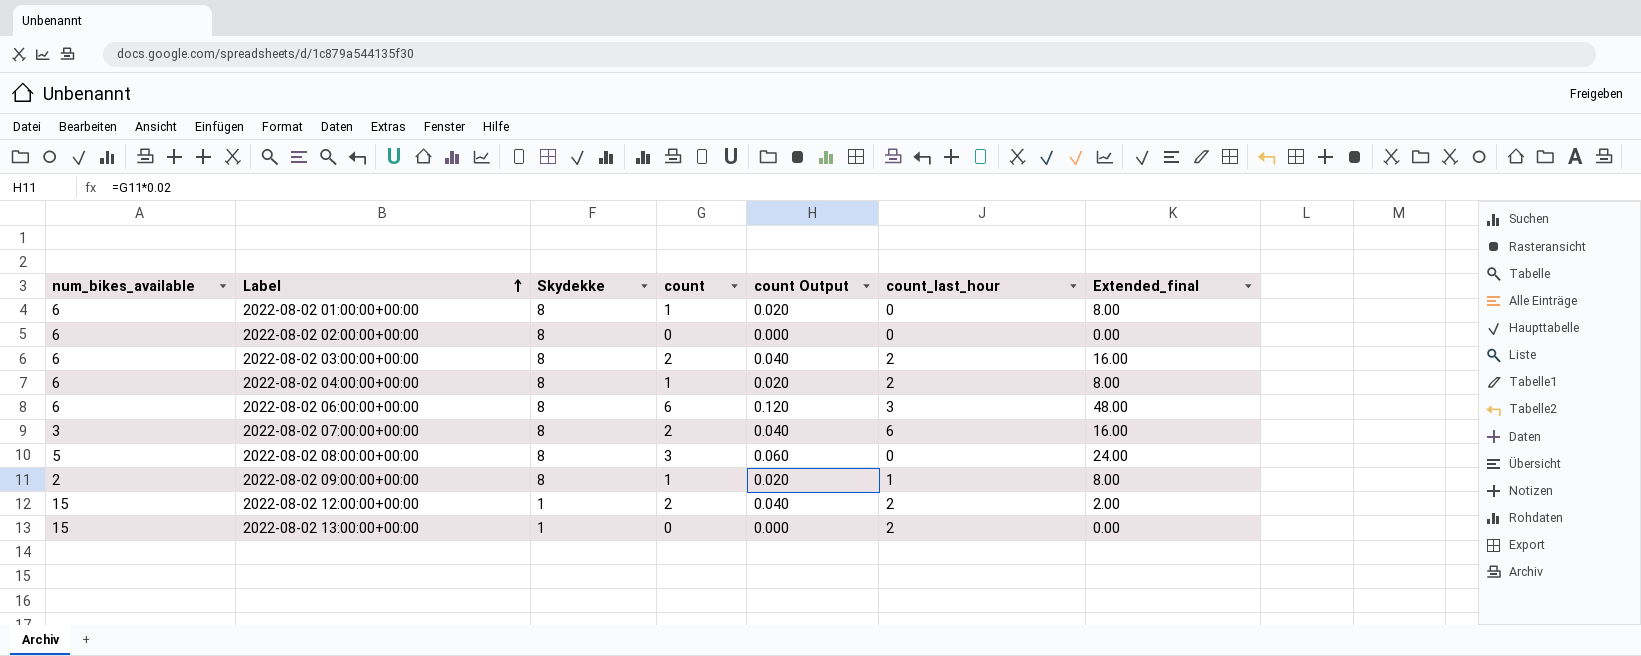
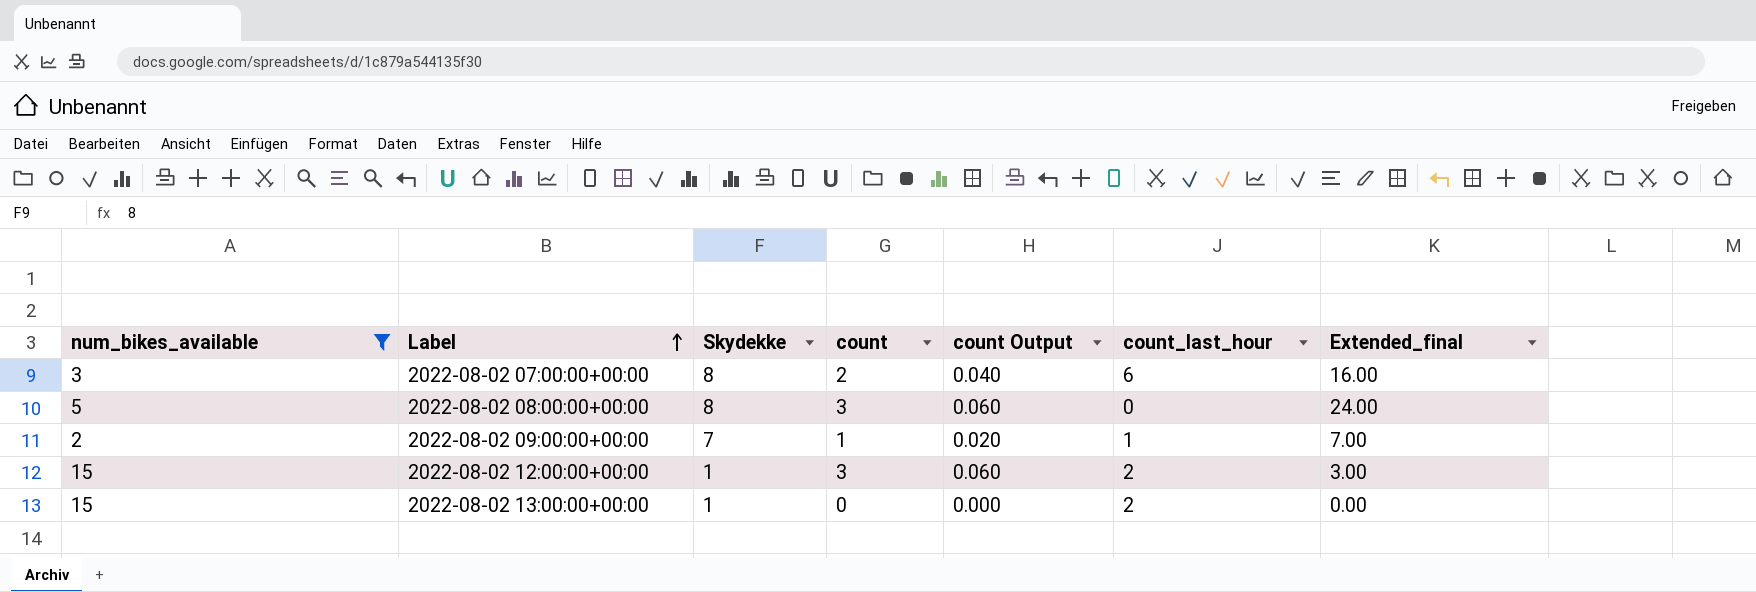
filter: none -> num_bikes_available != 6
2022-08-02 09:00:00+00:00 | Skydekke: 8 -> 7
2022-08-02 09:00:00+00:00 | Extended_final: 8.00 -> 7.00
2022-08-02 12:00:00+00:00 | count: 2 -> 3
2022-08-02 12:00:00+00:00 | count Output: 0.040 -> 0.060
2022-08-02 12:00:00+00:00 | Extended_final: 2.00 -> 3.00

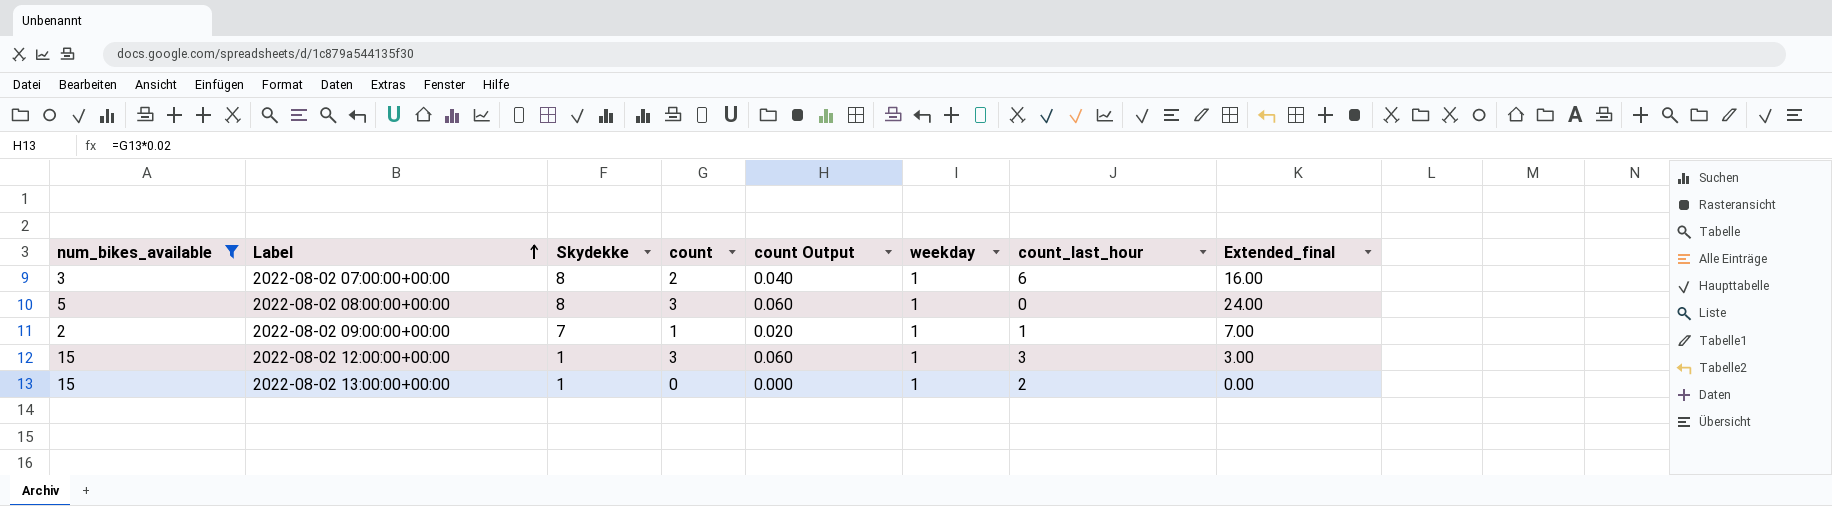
column weekday | position: none -> 6
2022-08-02 12:00:00+00:00 | count_last_hour: 2 -> 3

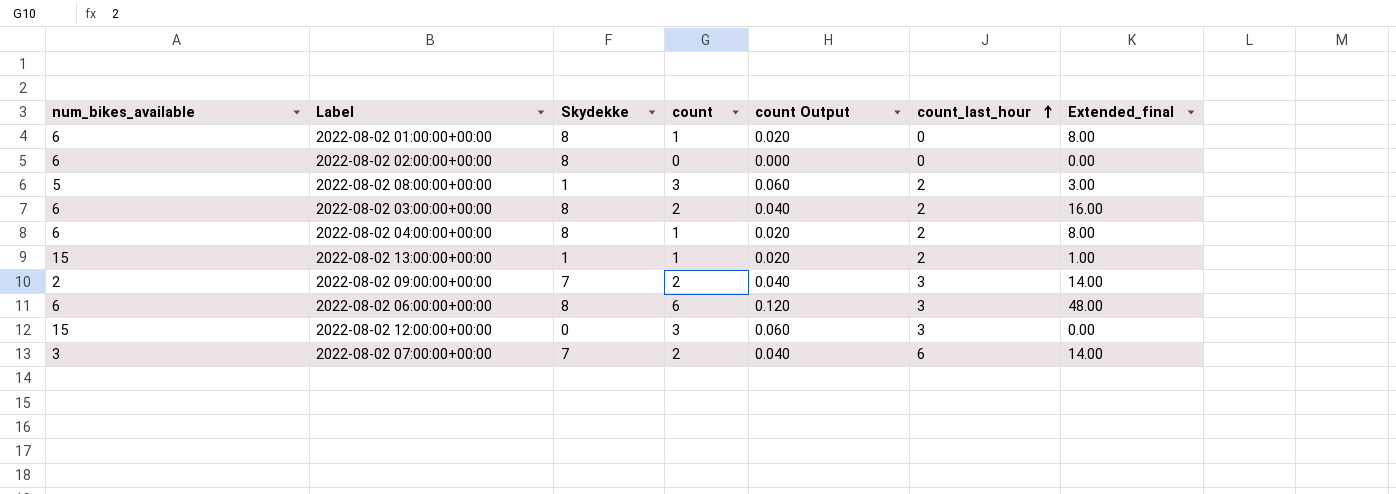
filter: num_bikes_available != 6 -> none
row order: Label ascending -> count_last_hour ascending
column weekday | position: 6 -> none
2022-08-02 08:00:00+00:00 | Skydekke: 8 -> 1
2022-08-02 08:00:00+00:00 | count_last_hour: 0 -> 2
2022-08-02 08:00:00+00:00 | Extended_final: 24.00 -> 3.00
2022-08-02 13:00:00+00:00 | count: 0 -> 1
2022-08-02 13:00:00+00:00 | count Output: 0.000 -> 0.020
2022-08-02 13:00:00+00:00 | Extended_final: 0.00 -> 1.00
2022-08-02 09:00:00+00:00 | count: 1 -> 2
2022-08-02 09:00:00+00:00 | count Output: 0.020 -> 0.040
2022-08-02 09:00:00+00:00 | count_last_hour: 1 -> 3
2022-08-02 09:00:00+00:00 | Extended_final: 7.00 -> 14.00
2022-08-02 12:00:00+00:00 | Skydekke: 1 -> 0
2022-08-02 12:00:00+00:00 | Extended_final: 3.00 -> 0.00
2022-08-02 07:00:00+00:00 | Skydekke: 8 -> 7
2022-08-02 07:00:00+00:00 | Extended_final: 16.00 -> 14.00

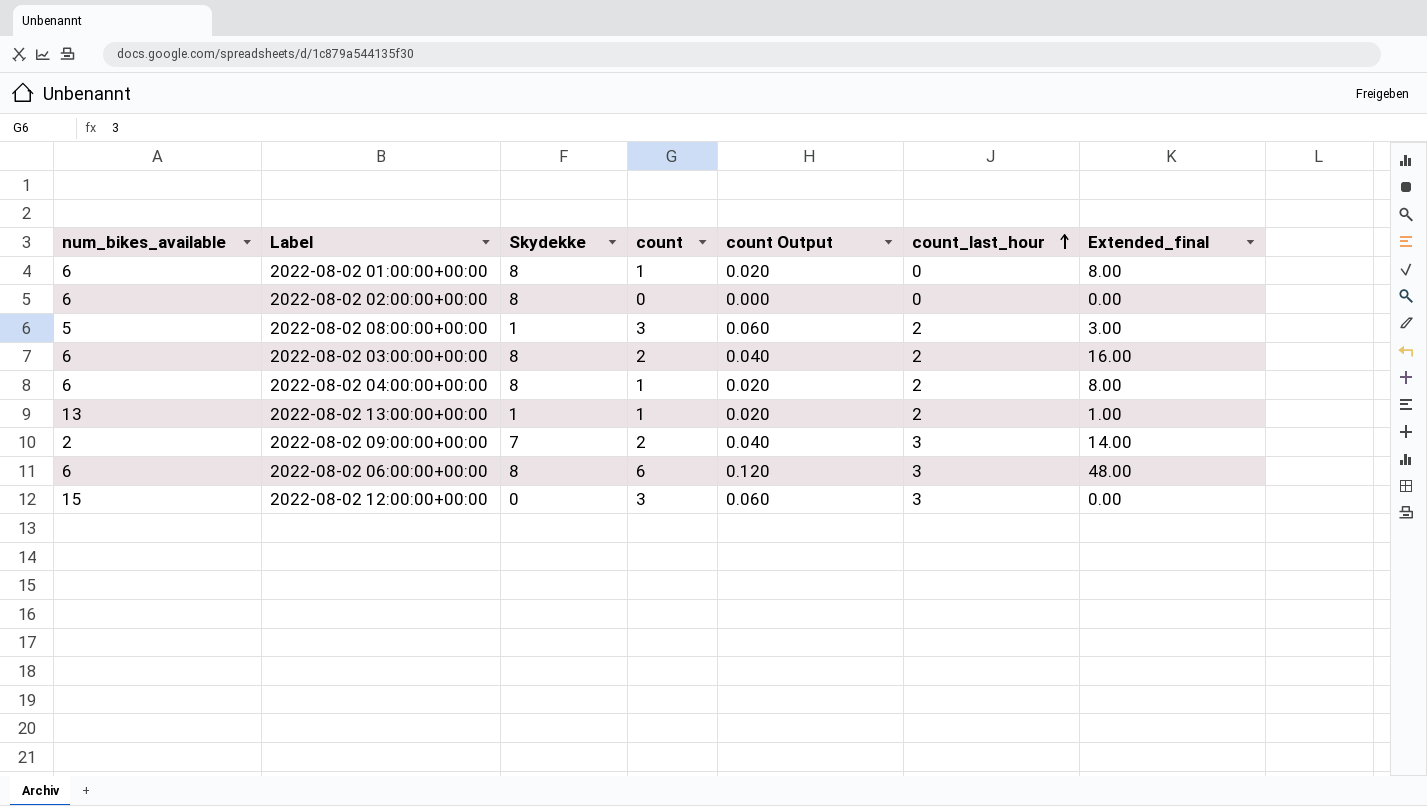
row 2022-08-02 07:00:00+00:00: 3 | 7 | 2 | 0.040 | 6 | 14.00 -> none
2022-08-02 13:00:00+00:00 | num_bikes_available: 15 -> 13

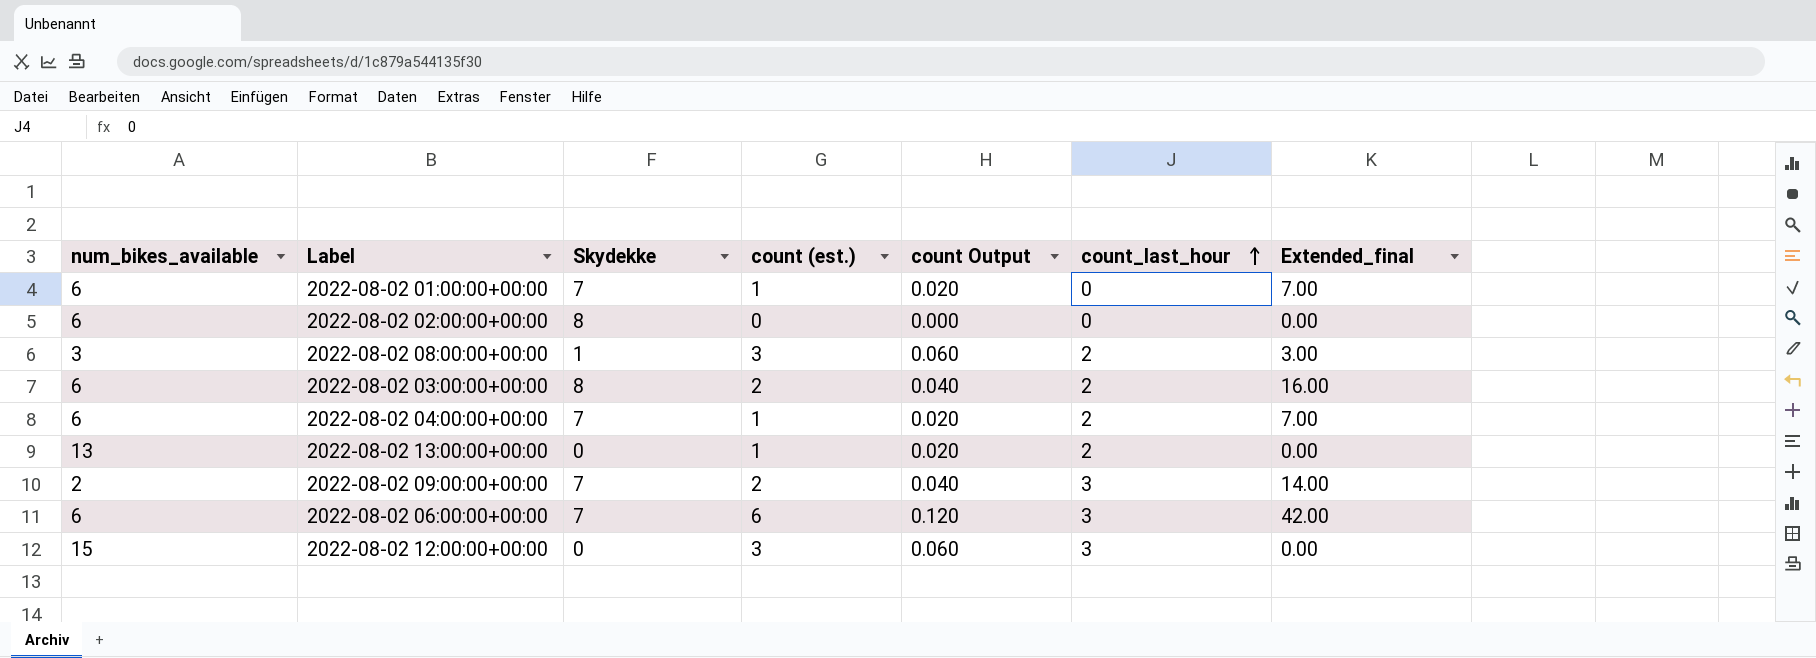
column name: count -> count (est.)
2022-08-02 01:00:00+00:00 | Skydekke: 8 -> 7
2022-08-02 01:00:00+00:00 | Extended_final: 8.00 -> 7.00
2022-08-02 08:00:00+00:00 | num_bikes_available: 5 -> 3
2022-08-02 04:00:00+00:00 | Skydekke: 8 -> 7
2022-08-02 04:00:00+00:00 | Extended_final: 8.00 -> 7.00
2022-08-02 13:00:00+00:00 | Skydekke: 1 -> 0
2022-08-02 13:00:00+00:00 | Extended_final: 1.00 -> 0.00
2022-08-02 06:00:00+00:00 | Skydekke: 8 -> 7
2022-08-02 06:00:00+00:00 | Extended_final: 48.00 -> 42.00

